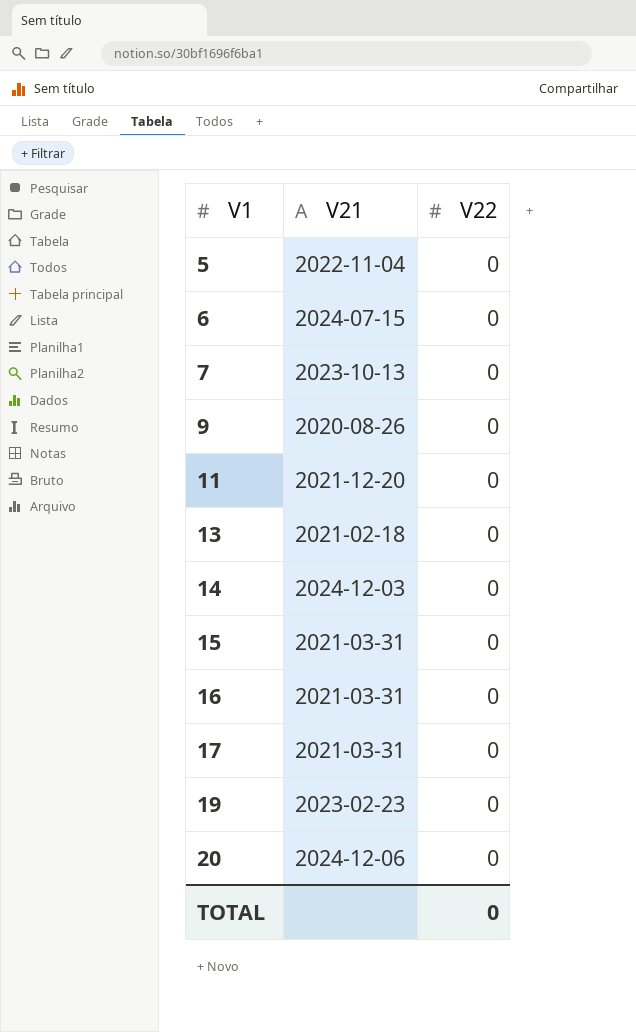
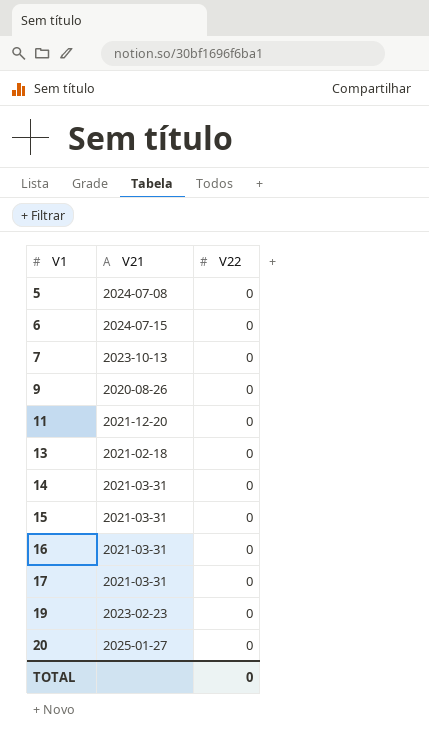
5 | V21: 2022-11-04 -> 2024-07-08
14 | V21: 2024-12-03 -> 2021-03-31
20 | V21: 2024-12-06 -> 2025-01-27

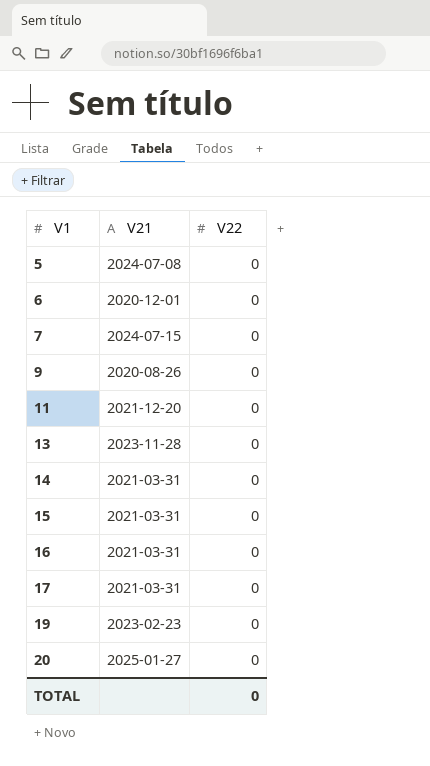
6 | V21: 2024-07-15 -> 2020-12-01
7 | V21: 2023-10-13 -> 2024-07-15
13 | V21: 2021-02-18 -> 2023-11-28

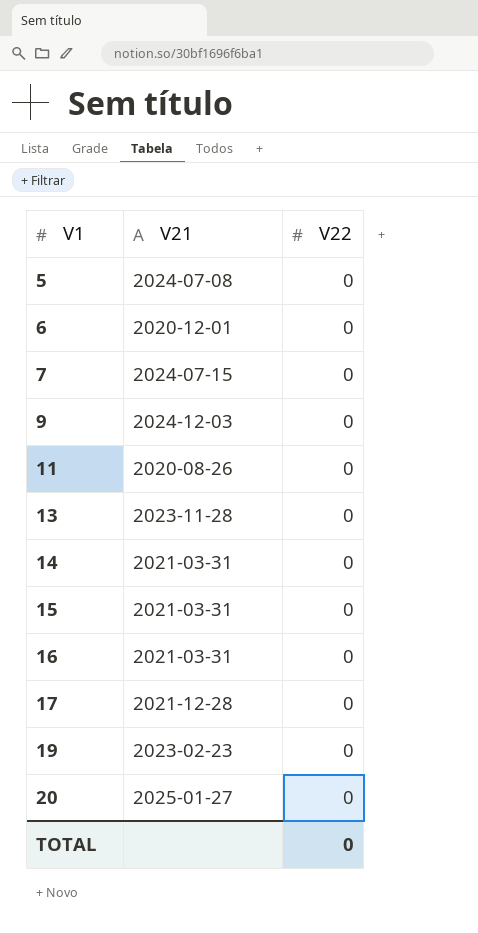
9 | V21: 2020-08-26 -> 2024-12-03
11 | V21: 2021-12-20 -> 2020-08-26
17 | V21: 2021-03-31 -> 2021-12-28

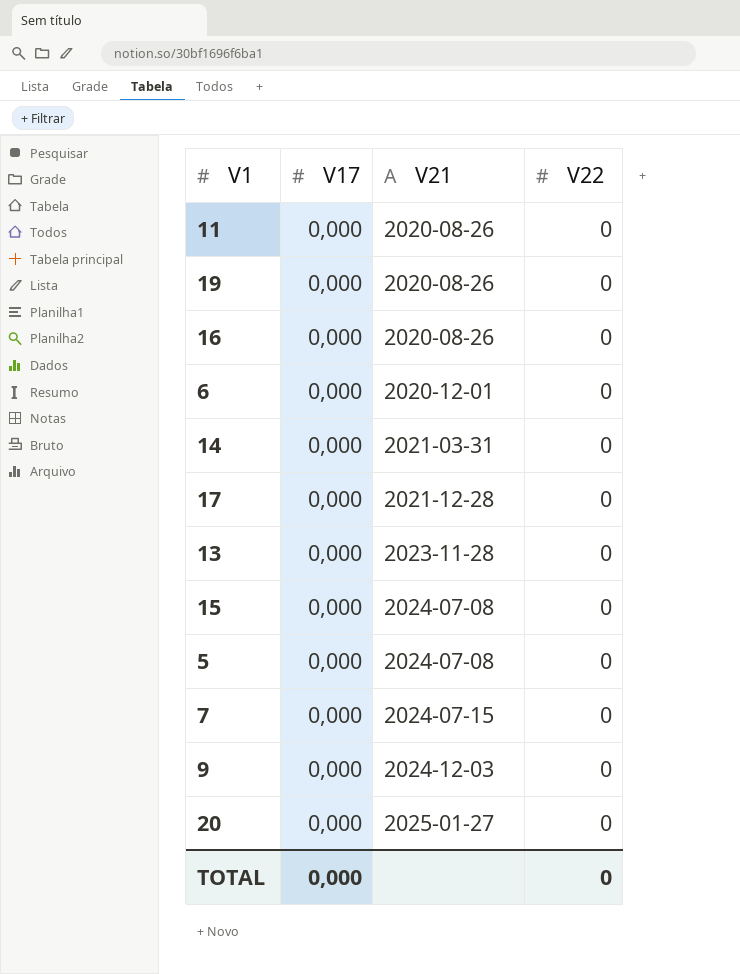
row order: V1 ascending -> V21 ascending
column V17 | position: none -> 2
19 | V21: 2023-02-23 -> 2020-08-26
16 | V21: 2021-03-31 -> 2020-08-26
15 | V21: 2021-03-31 -> 2024-07-08

